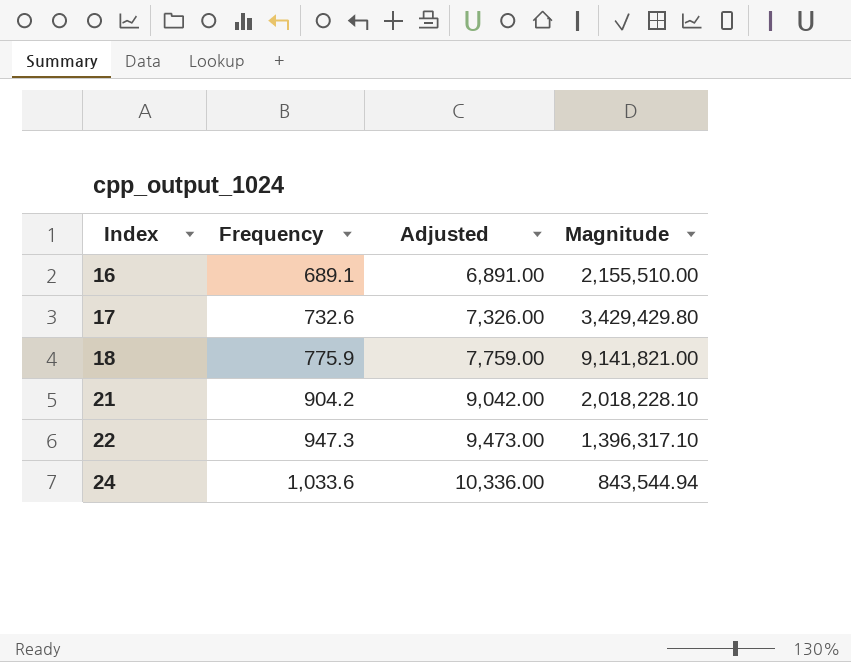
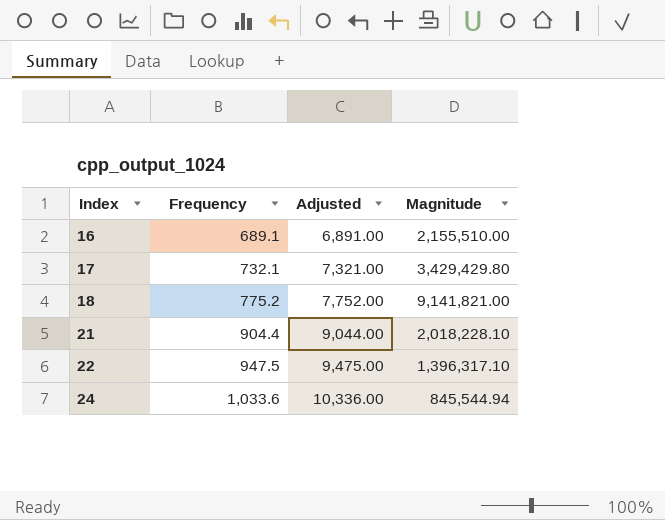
17 | Frequency: 732.6 -> 732.1
17 | Adjusted: 7,326.00 -> 7,321.00
18 | Frequency: 775.9 -> 775.2
18 | Adjusted: 7,759.00 -> 7,752.00
21 | Frequency: 904.2 -> 904.4
21 | Adjusted: 9,042.00 -> 9,044.00
22 | Frequency: 947.3 -> 947.5
22 | Adjusted: 9,473.00 -> 9,475.00
24 | Magnitude: 843,544.94 -> 845,544.94

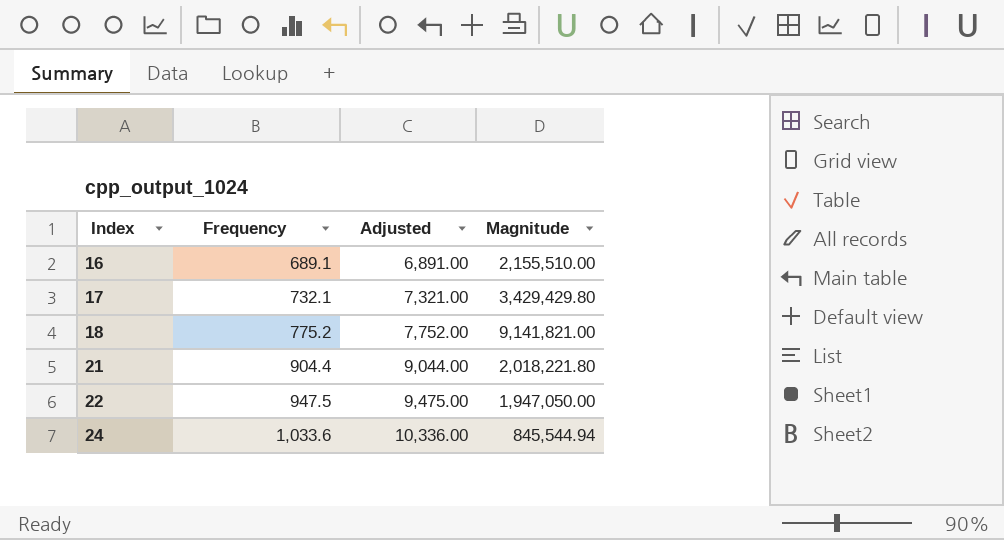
21 | Magnitude: 2,018,228.10 -> 2,018,221.80
22 | Magnitude: 1,396,317.10 -> 1,947,050.00

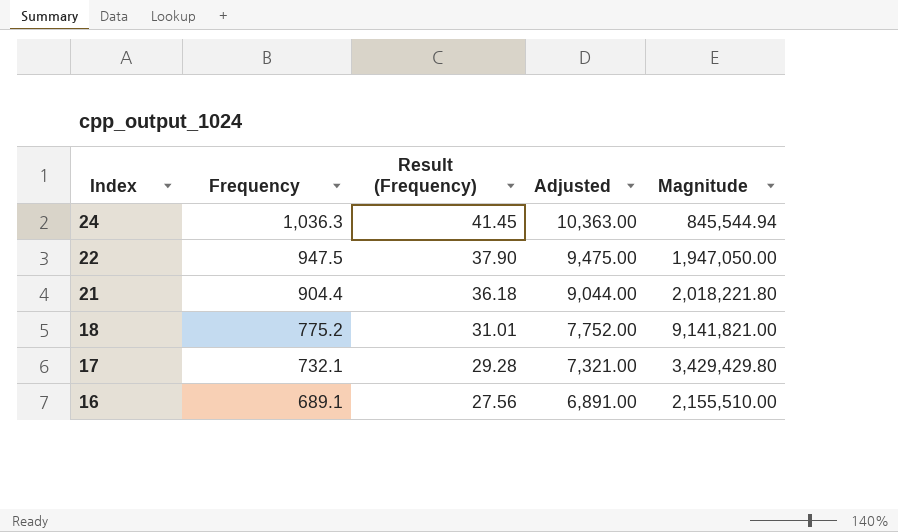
row order: Index ascending -> Index descending
column Result (Frequency) | formula: none -> [Frequency] * 0.04
24 | Frequency: 1,033.6 -> 1,036.3
24 | Adjusted: 10,336.00 -> 10,363.00

